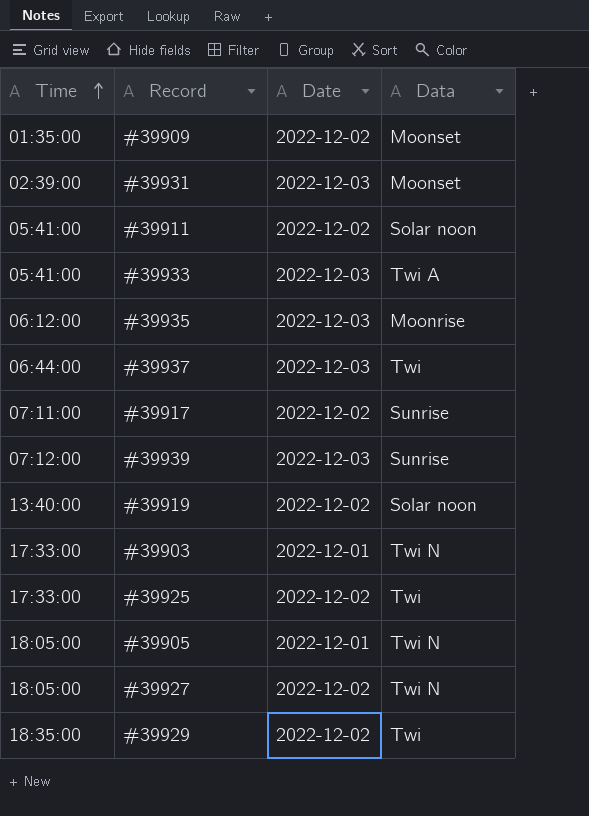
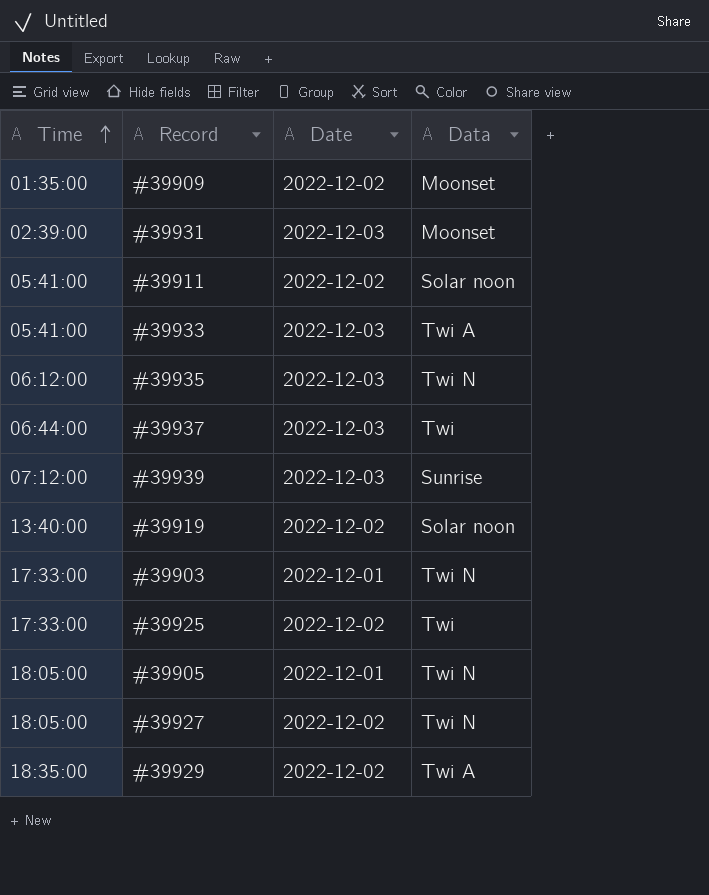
row #39917: 07:11:00 | 2022-12-02 | Sunrise -> none
#39935 | Data: Moonrise -> Twi N
#39929 | Data: Twi -> Twi A

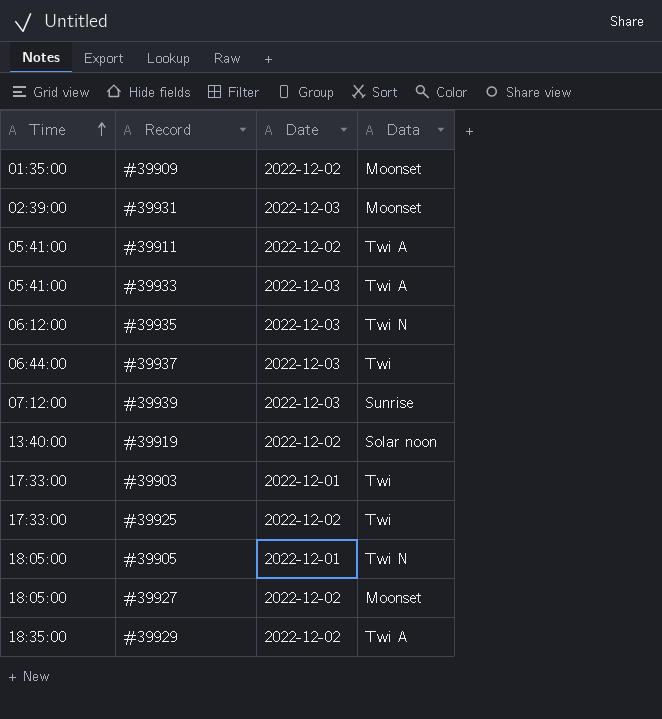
#39911 | Data: Solar noon -> Twi A
#39903 | Data: Twi N -> Twi
#39927 | Data: Twi N -> Moonset

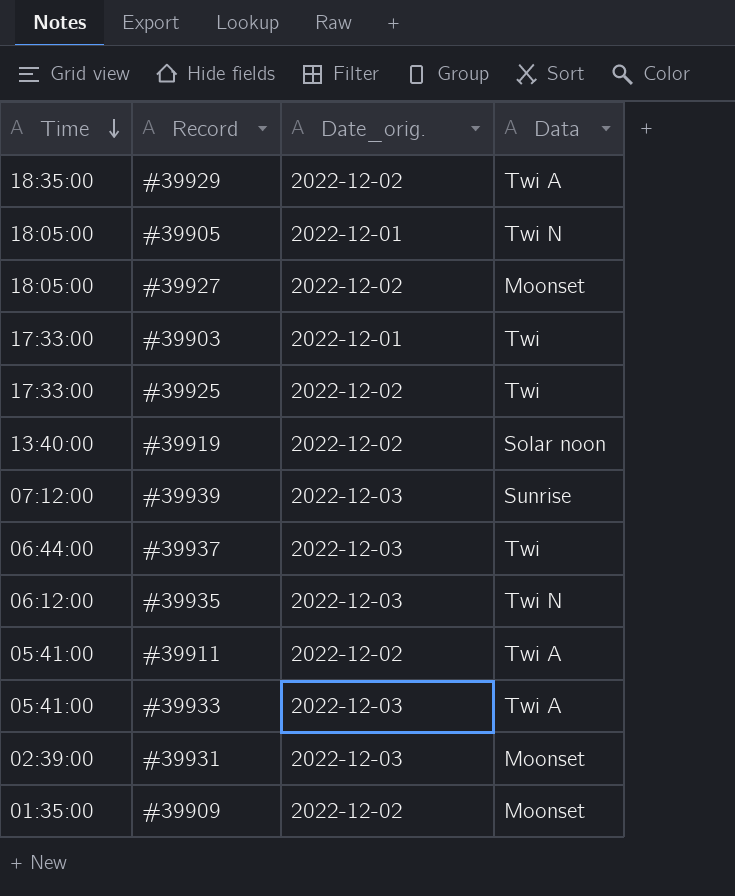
row order: Time ascending -> Time descending
column name: Date -> Date_orig.

